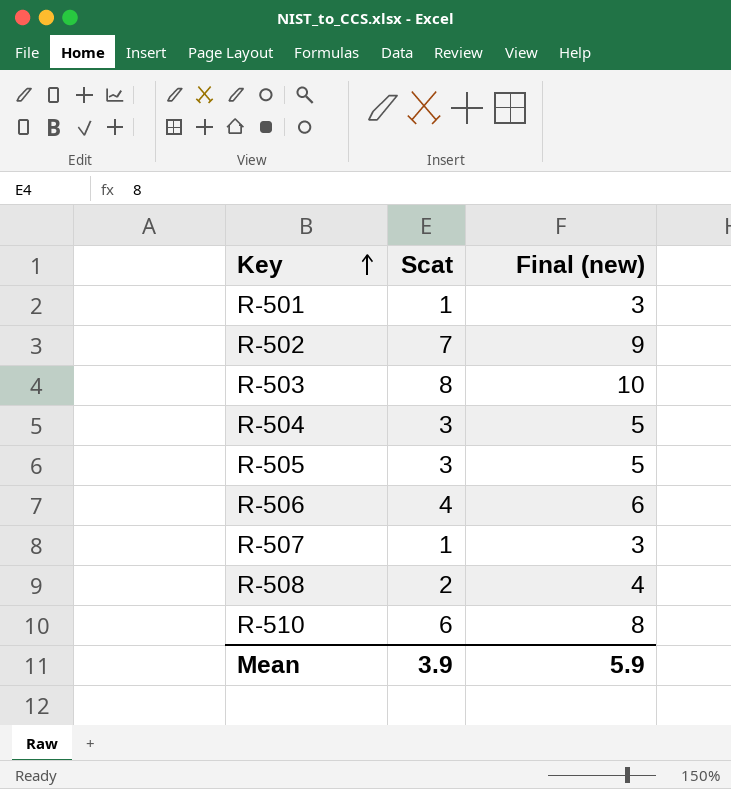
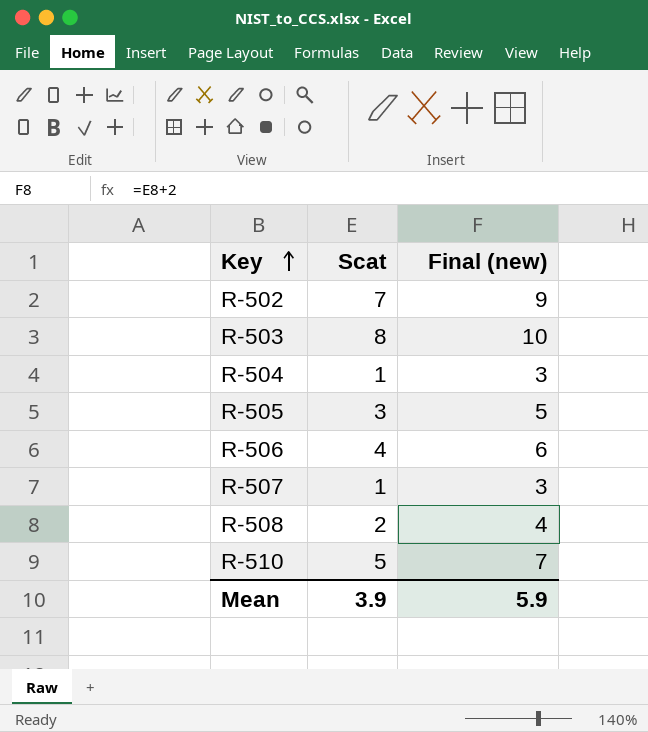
row R-501: 1 | 3 -> none
R-504 | Scat: 3 -> 1
R-504 | Final (new): 5 -> 3
R-510 | Scat: 6 -> 5
R-510 | Final (new): 8 -> 7

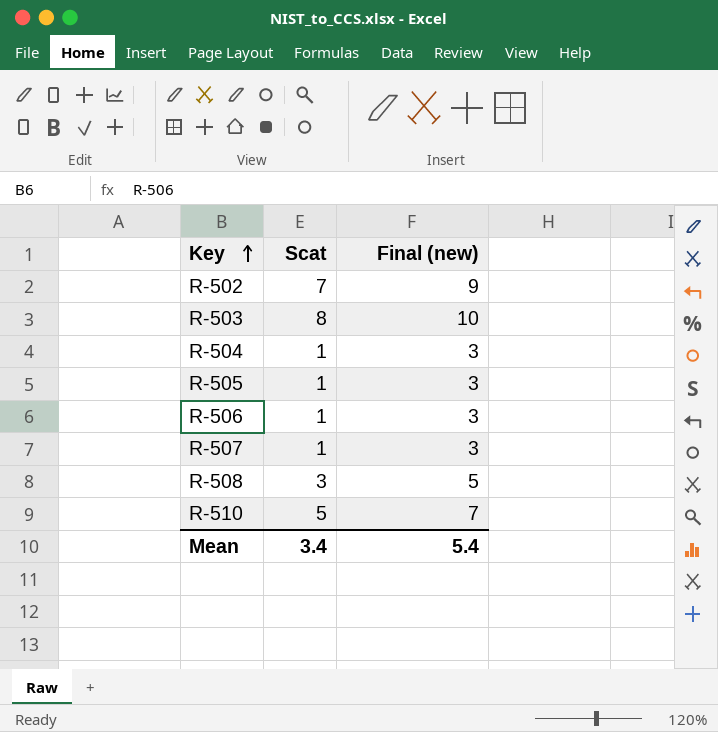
R-505 | Scat: 3 -> 1
R-505 | Final (new): 5 -> 3
R-506 | Scat: 4 -> 1
R-506 | Final (new): 6 -> 3
R-508 | Scat: 2 -> 3
R-508 | Final (new): 4 -> 5
Mean | Scat: 3.9 -> 3.4
Mean | Final (new): 5.9 -> 5.4

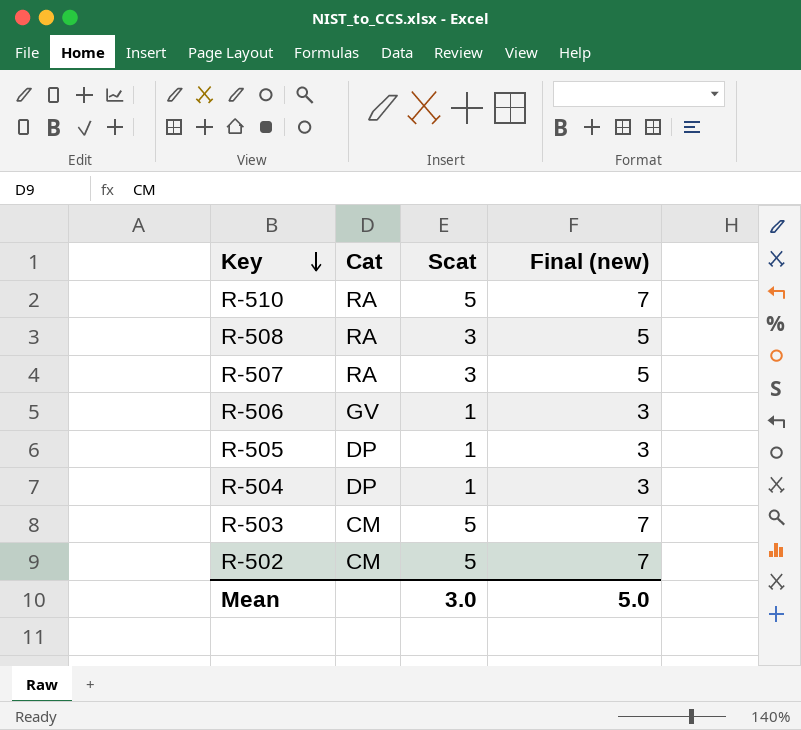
row order: Key ascending -> Key descending
column Cat | position: none -> 2
R-507 | Scat: 1 -> 3
R-507 | Final (new): 3 -> 5
R-503 | Scat: 8 -> 5
R-503 | Final (new): 10 -> 7
R-502 | Scat: 7 -> 5
R-502 | Final (new): 9 -> 7
Mean | Scat: 3.4 -> 3.0
Mean | Final (new): 5.4 -> 5.0

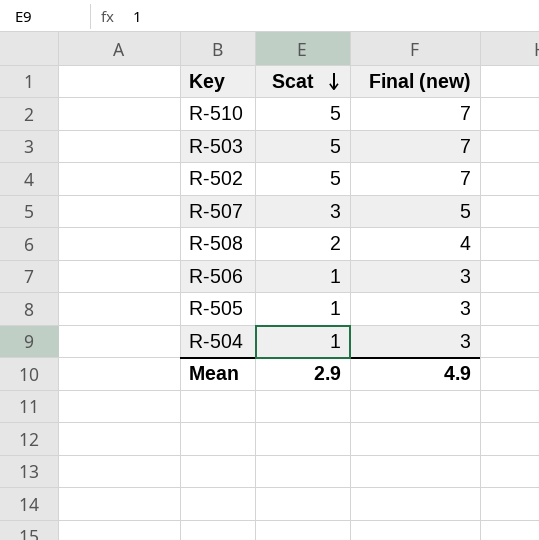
row order: Key descending -> Scat descending
column Cat | position: 2 -> none
R-508 | Scat: 3 -> 2
R-508 | Final (new): 5 -> 4
Mean | Scat: 3.0 -> 2.9
Mean | Final (new): 5.0 -> 4.9

